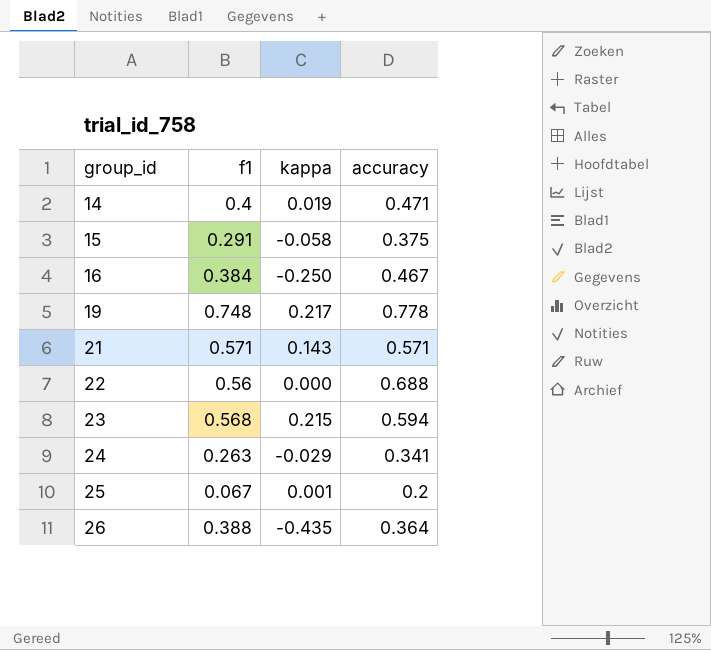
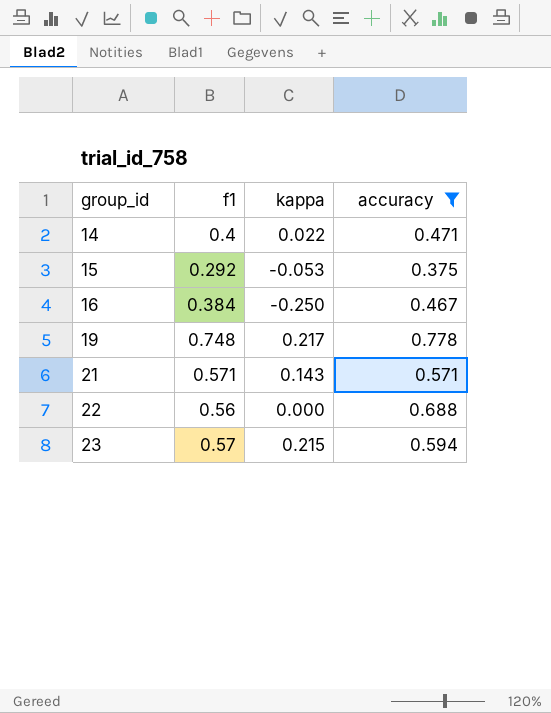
filter: none -> accuracy >= 0.375
14 | kappa: 0.019 -> 0.022
15 | f1: 0.291 -> 0.292
15 | kappa: -0.058 -> -0.053
23 | f1: 0.568 -> 0.57

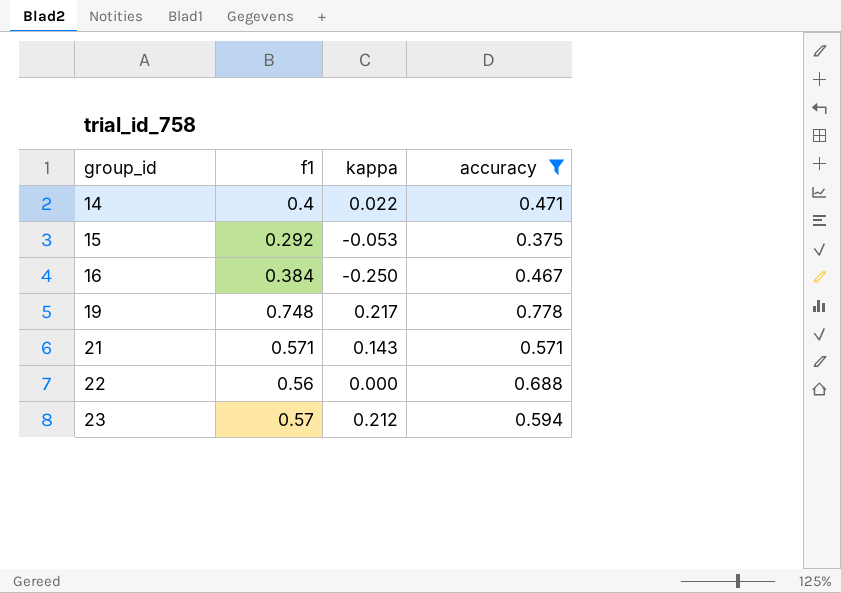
23 | kappa: 0.215 -> 0.212

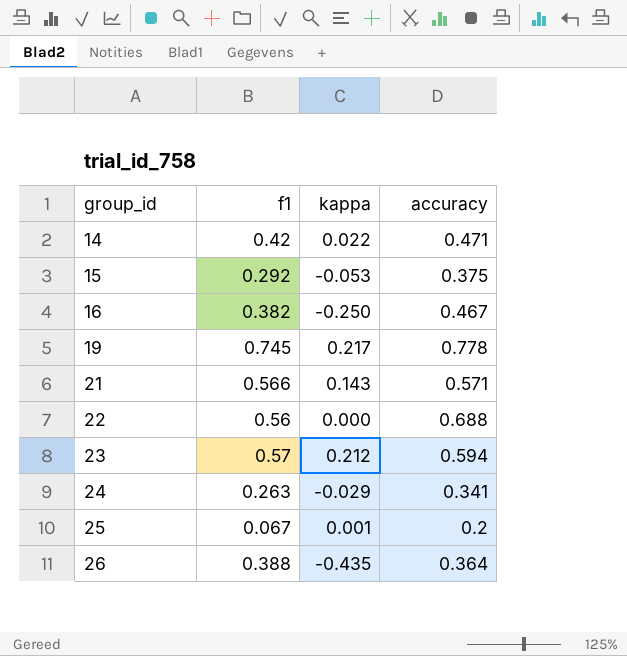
filter: accuracy >= 0.375 -> none
14 | f1: 0.4 -> 0.42
16 | f1: 0.384 -> 0.382
19 | f1: 0.748 -> 0.745
21 | f1: 0.571 -> 0.566

